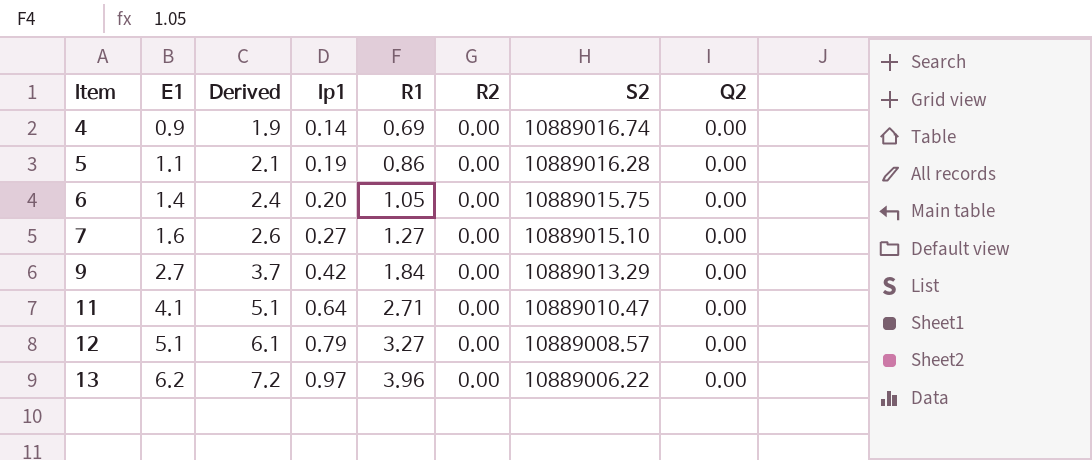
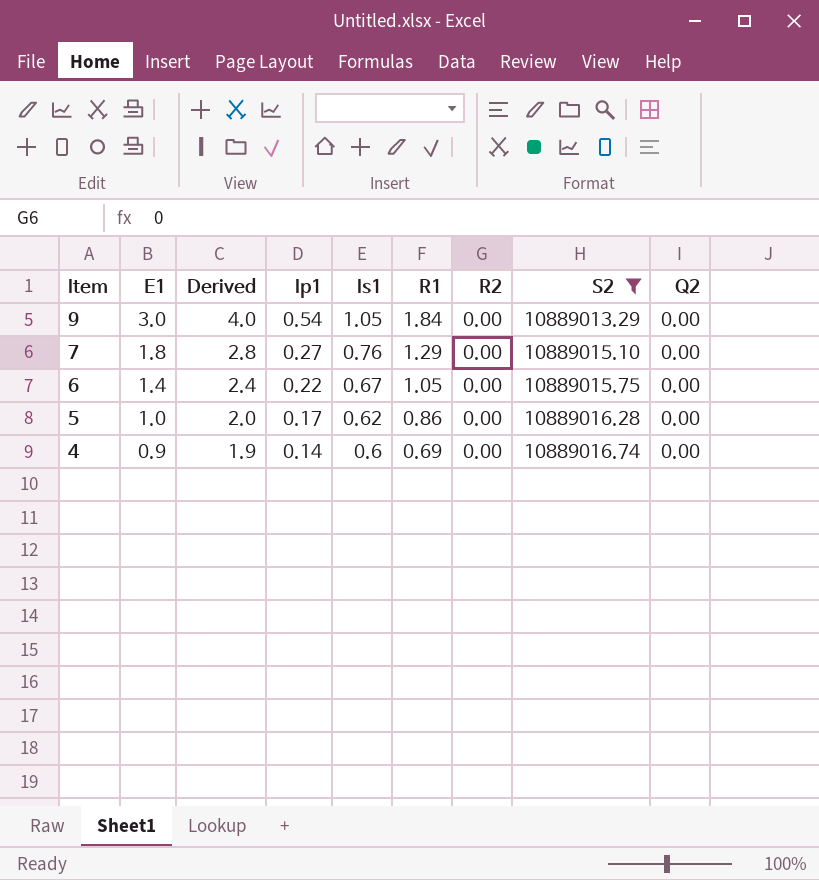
filter: none -> S2 >= 10889013.29
row order: Item ascending -> Item descending
column Is1 | position: none -> 5
9 | E1: 2.7 -> 3.0
9 | Derived: 3.7 -> 4.0
9 | Ip1: 0.42 -> 0.54
7 | E1: 1.6 -> 1.8
7 | Derived: 2.6 -> 2.8
7 | R1: 1.27 -> 1.29
6 | Ip1: 0.20 -> 0.22
5 | E1: 1.1 -> 1.0
5 | Derived: 2.1 -> 2.0
5 | Ip1: 0.19 -> 0.17

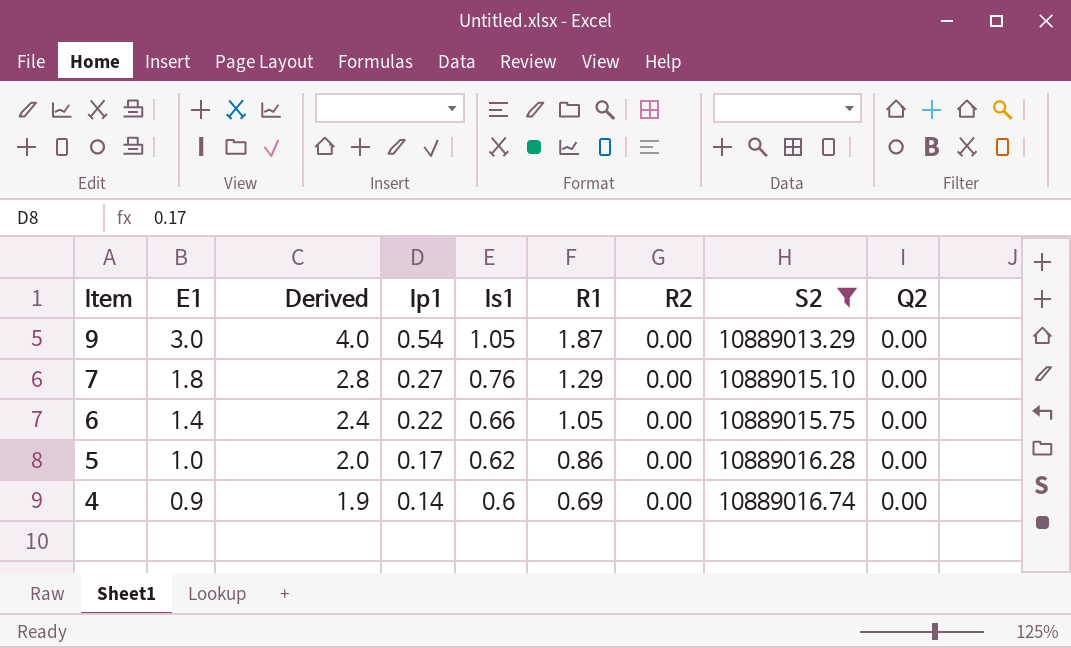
9 | R1: 1.84 -> 1.87
6 | Is1: 0.67 -> 0.66

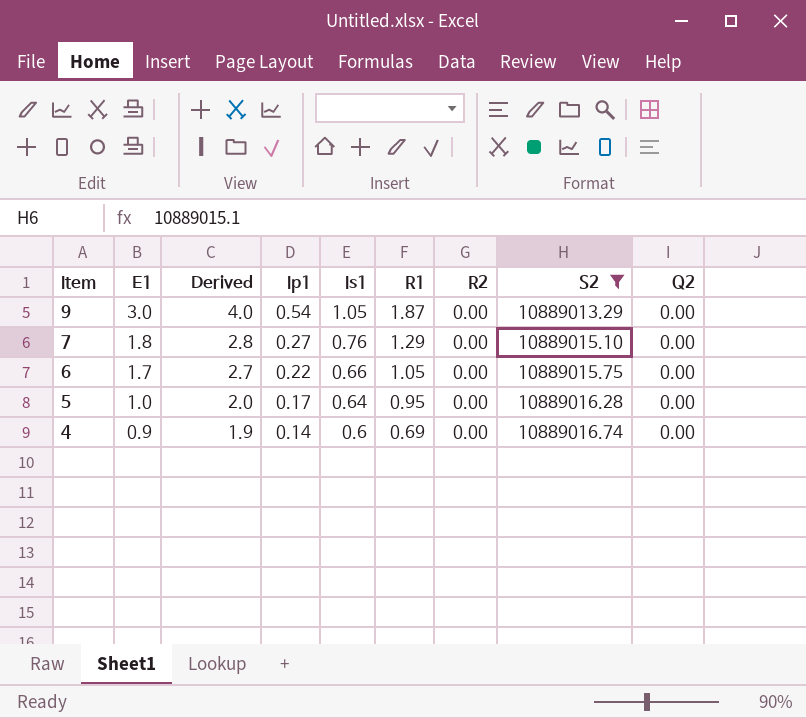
6 | E1: 1.4 -> 1.7
6 | Derived: 2.4 -> 2.7
5 | Is1: 0.62 -> 0.64
5 | R1: 0.86 -> 0.95

